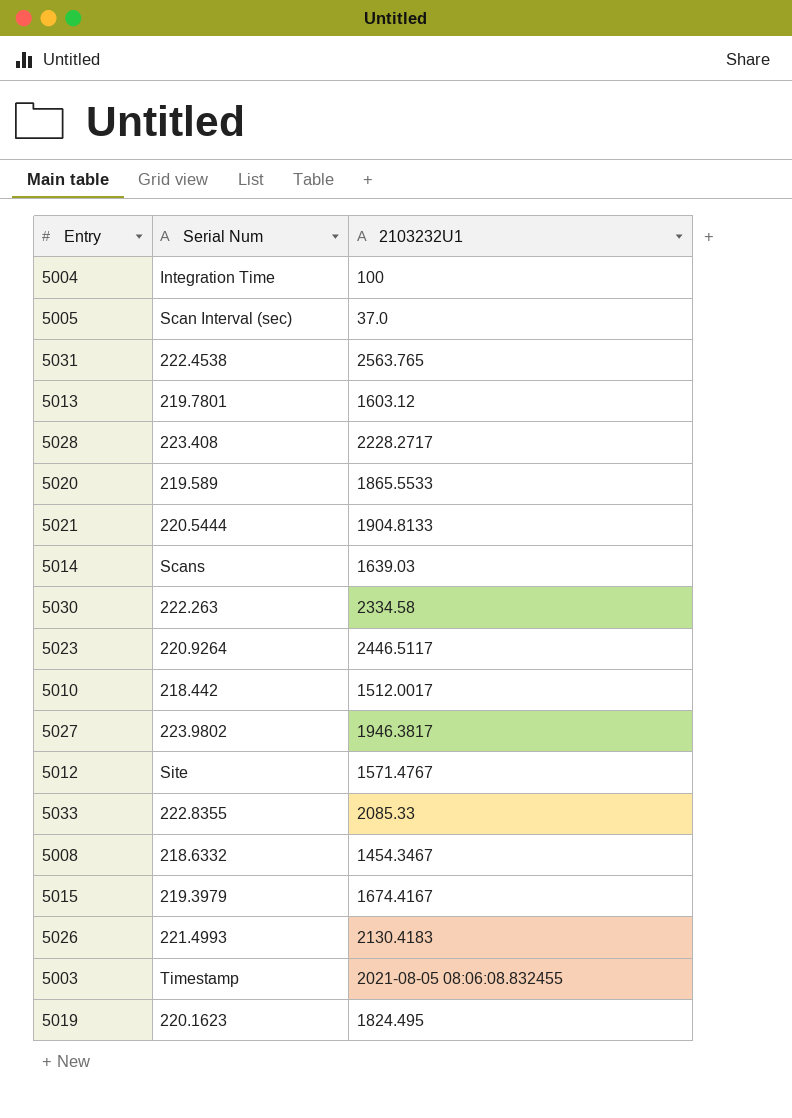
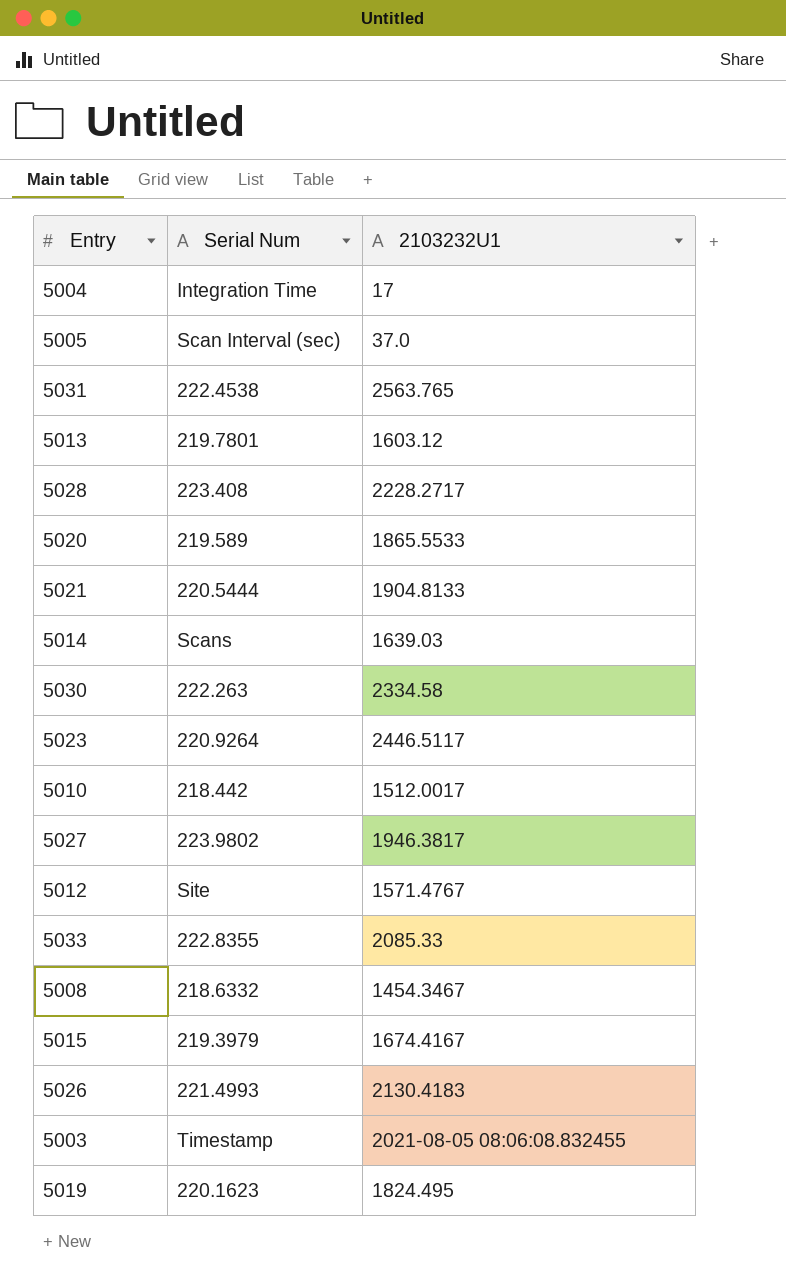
5004 | 2103232U1: 100 -> 17

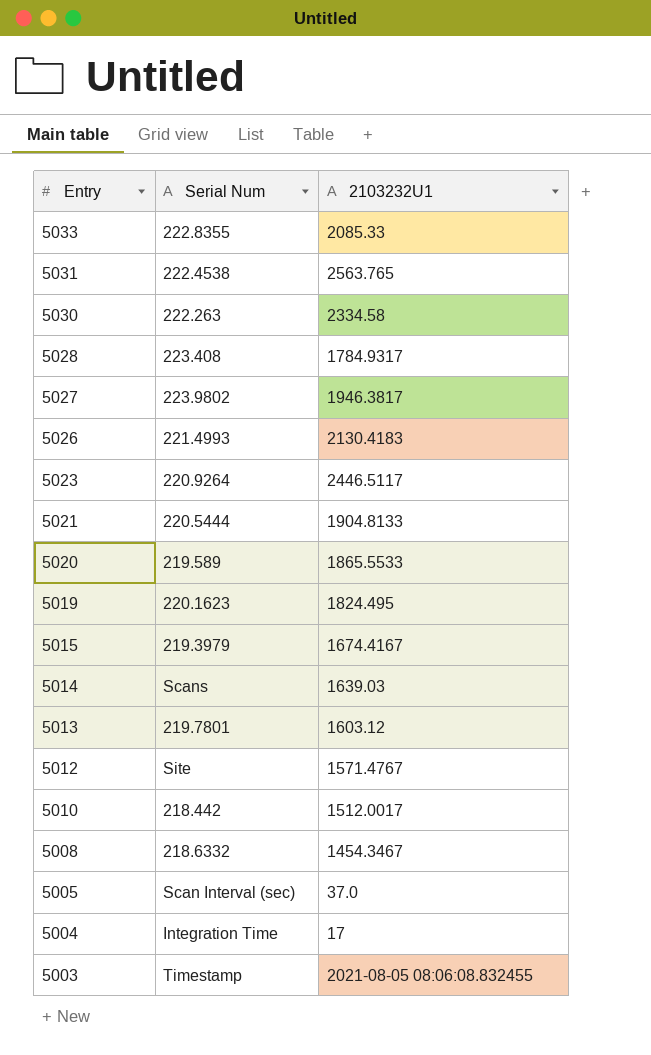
row order: none -> Entry descending
5028 | 2103232U1: 2228.2717 -> 1784.9317

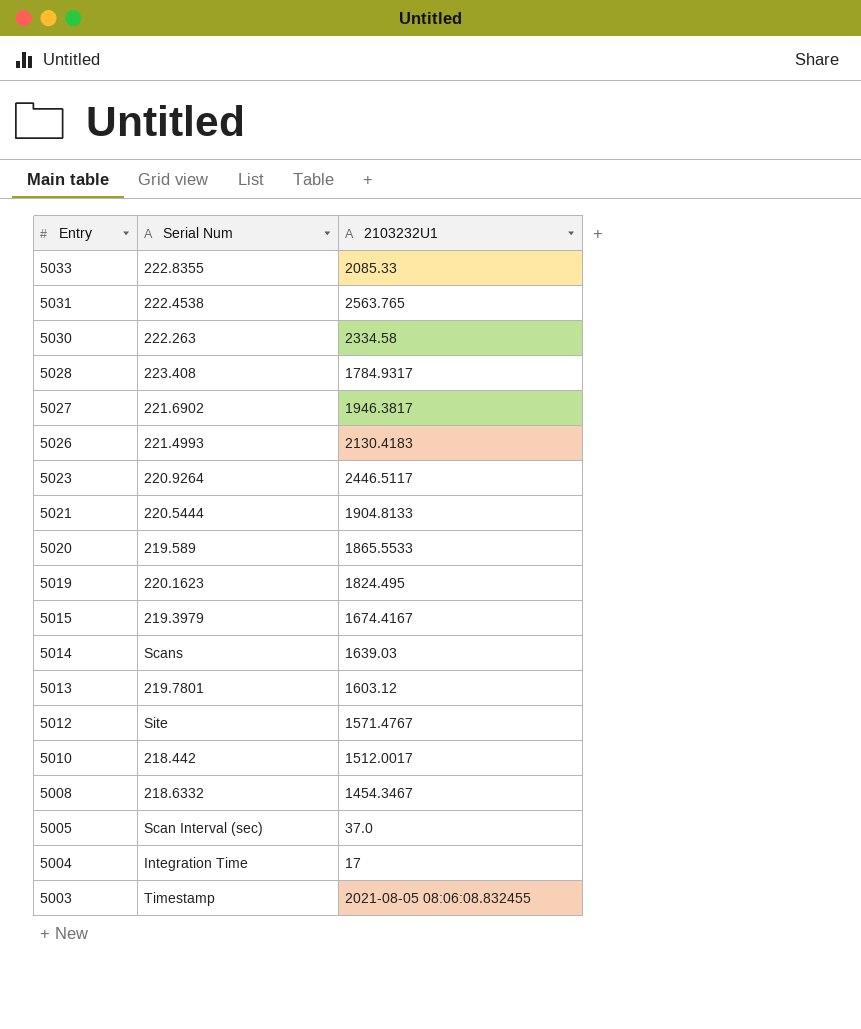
5027 | Serial Num: 223.9802 -> 221.6902

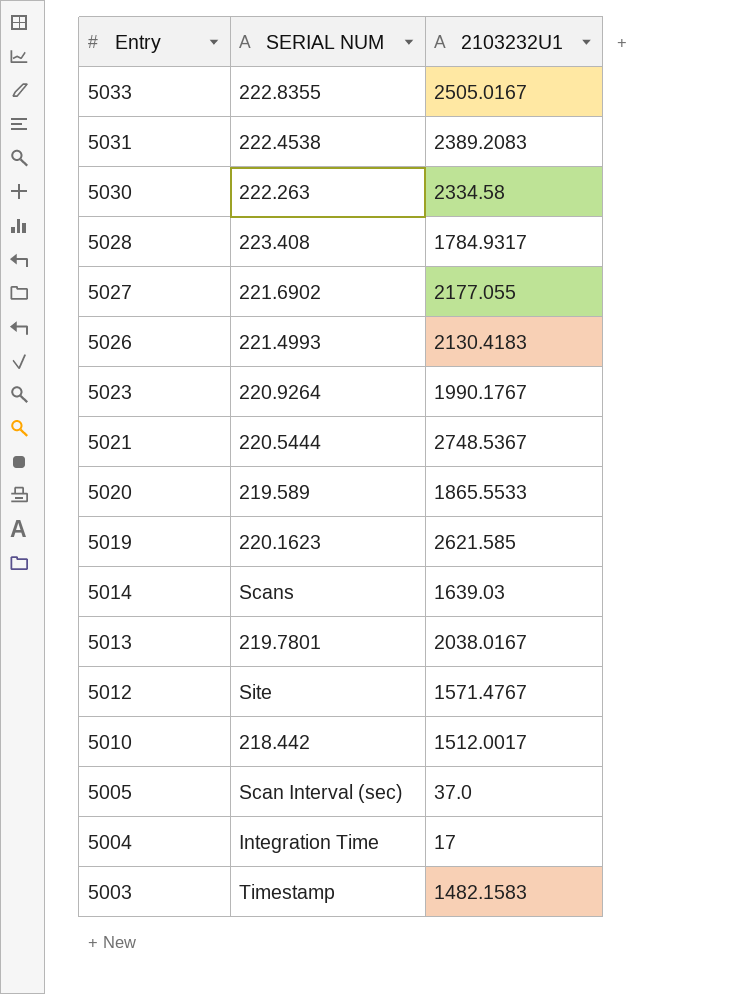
column name: Serial Num -> SERIAL NUM
row 5015: 219.3979 | 1674.4167 -> none
row 5008: 218.6332 | 1454.3467 -> none
5033 | 2103232U1: 2085.33 -> 2505.0167
5031 | 2103232U1: 2563.765 -> 2389.2083
5027 | 2103232U1: 1946.3817 -> 2177.055
5023 | 2103232U1: 2446.5117 -> 1990.1767
5021 | 2103232U1: 1904.8133 -> 2748.5367
5019 | 2103232U1: 1824.495 -> 2621.585
5013 | 2103232U1: 1603.12 -> 2038.0167
5003 | 2103232U1: 2021-08-05 08:06:08.832455 -> 1482.1583

